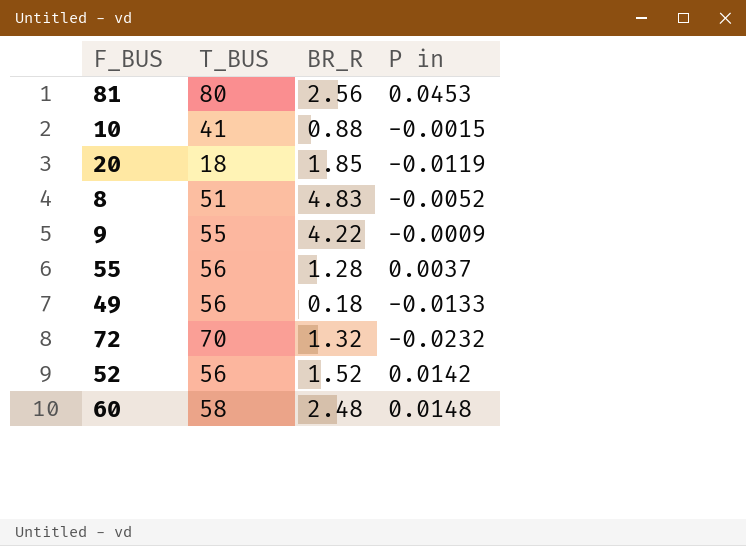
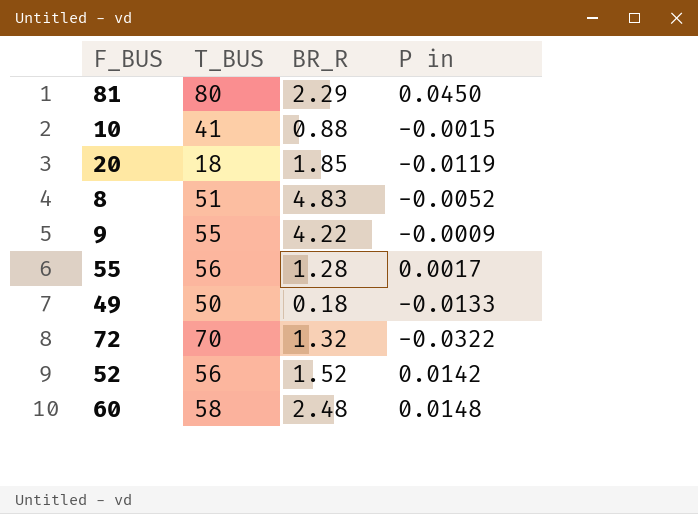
81 | BR_R: 2.56 -> 2.29
81 | P in: 0.0453 -> 0.0450
55 | P in: 0.0037 -> 0.0017
49 | T_BUS: 56 -> 50
72 | P in: -0.0232 -> -0.0322

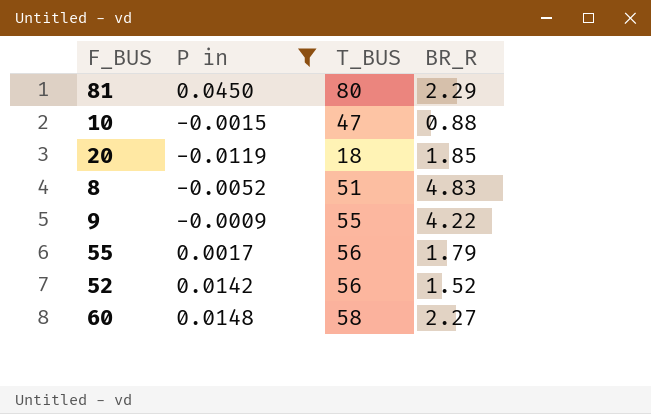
filter: none -> P in >= -0.0119
column P in | position: 4 -> 2
10 | T_BUS: 41 -> 47
55 | BR_R: 1.28 -> 1.79
60 | BR_R: 2.48 -> 2.27

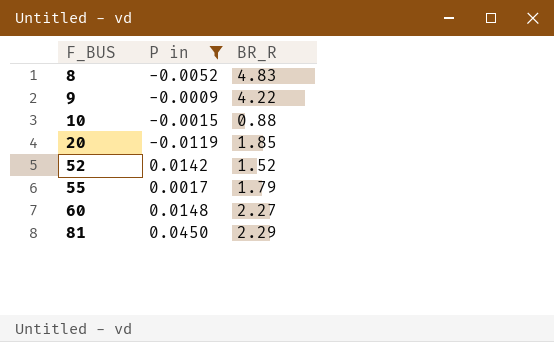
row order: none -> F_BUS ascending
column T_BUS | position: 3 -> none

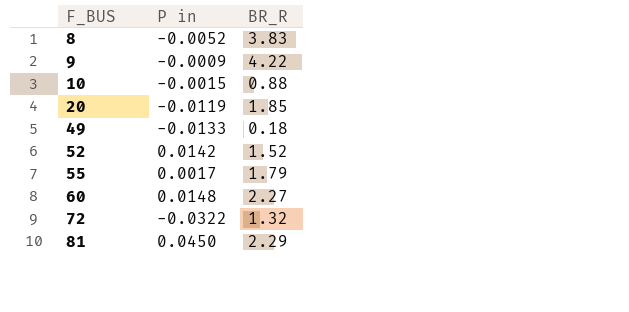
filter: P in >= -0.0119 -> none
8 | BR_R: 4.83 -> 3.83

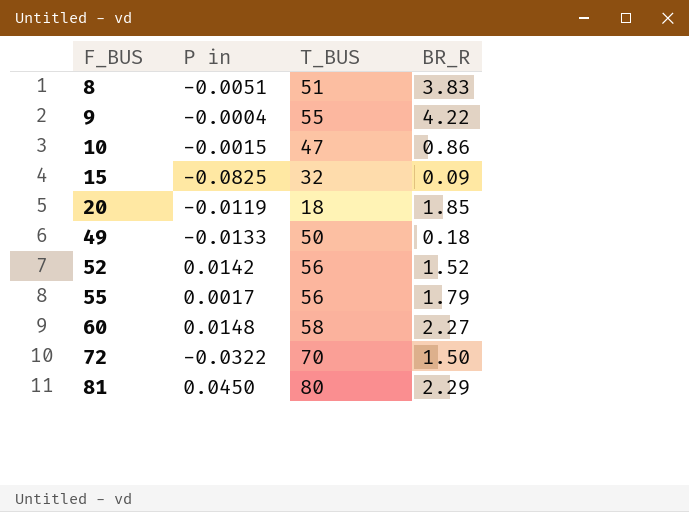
column T_BUS | position: none -> 3
8 | P in: -0.0052 -> -0.0051
9 | P in: -0.0009 -> -0.0004
10 | BR_R: 0.88 -> 0.86
row 15: none -> -0.0825 | 32 | 0.09
72 | BR_R: 1.32 -> 1.50

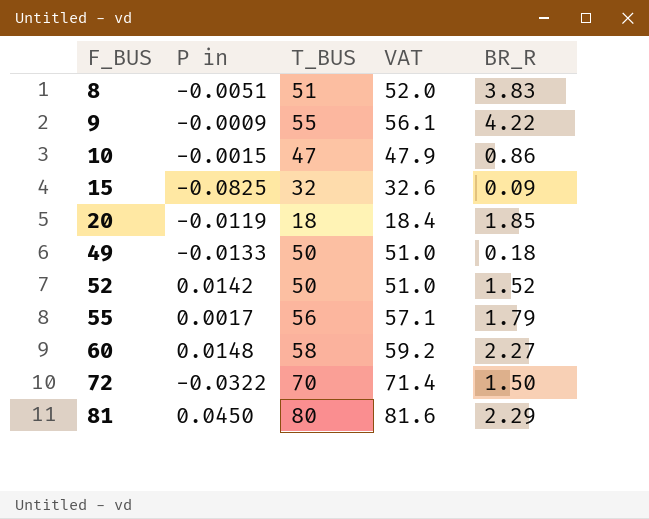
column VAT | formula: none -> [T_BUS] * 1.02
9 | P in: -0.0004 -> -0.0009
52 | T_BUS: 56 -> 50

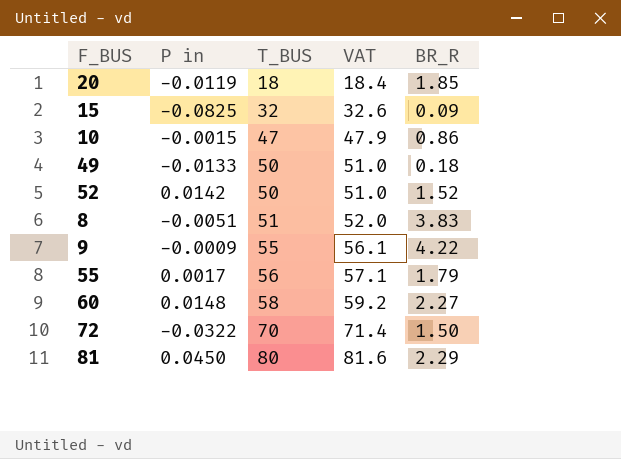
row order: F_BUS ascending -> T_BUS ascending

